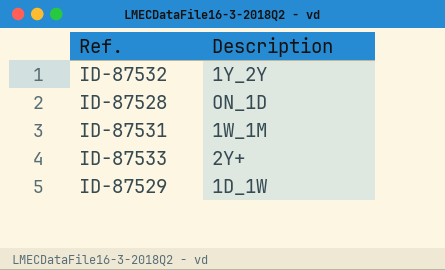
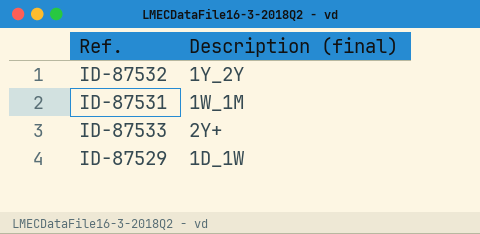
column name: Description -> Description (final)
row ID-87528: ON_1D -> none

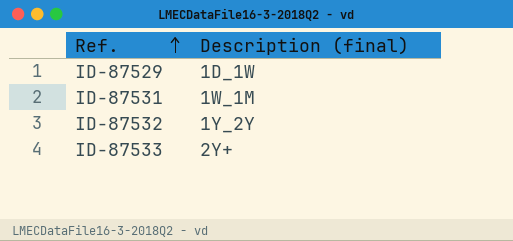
row order: none -> Ref. ascending

